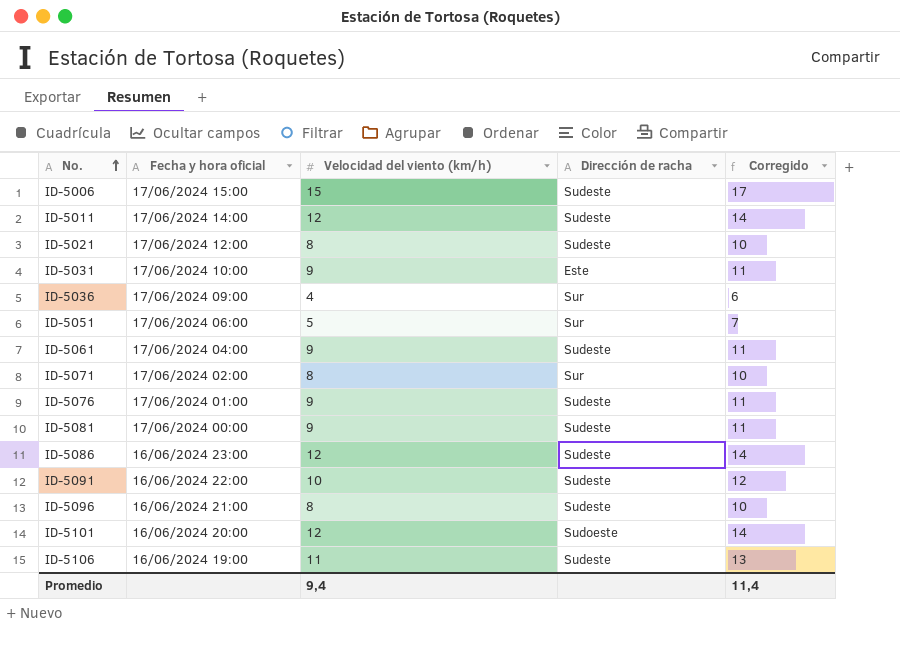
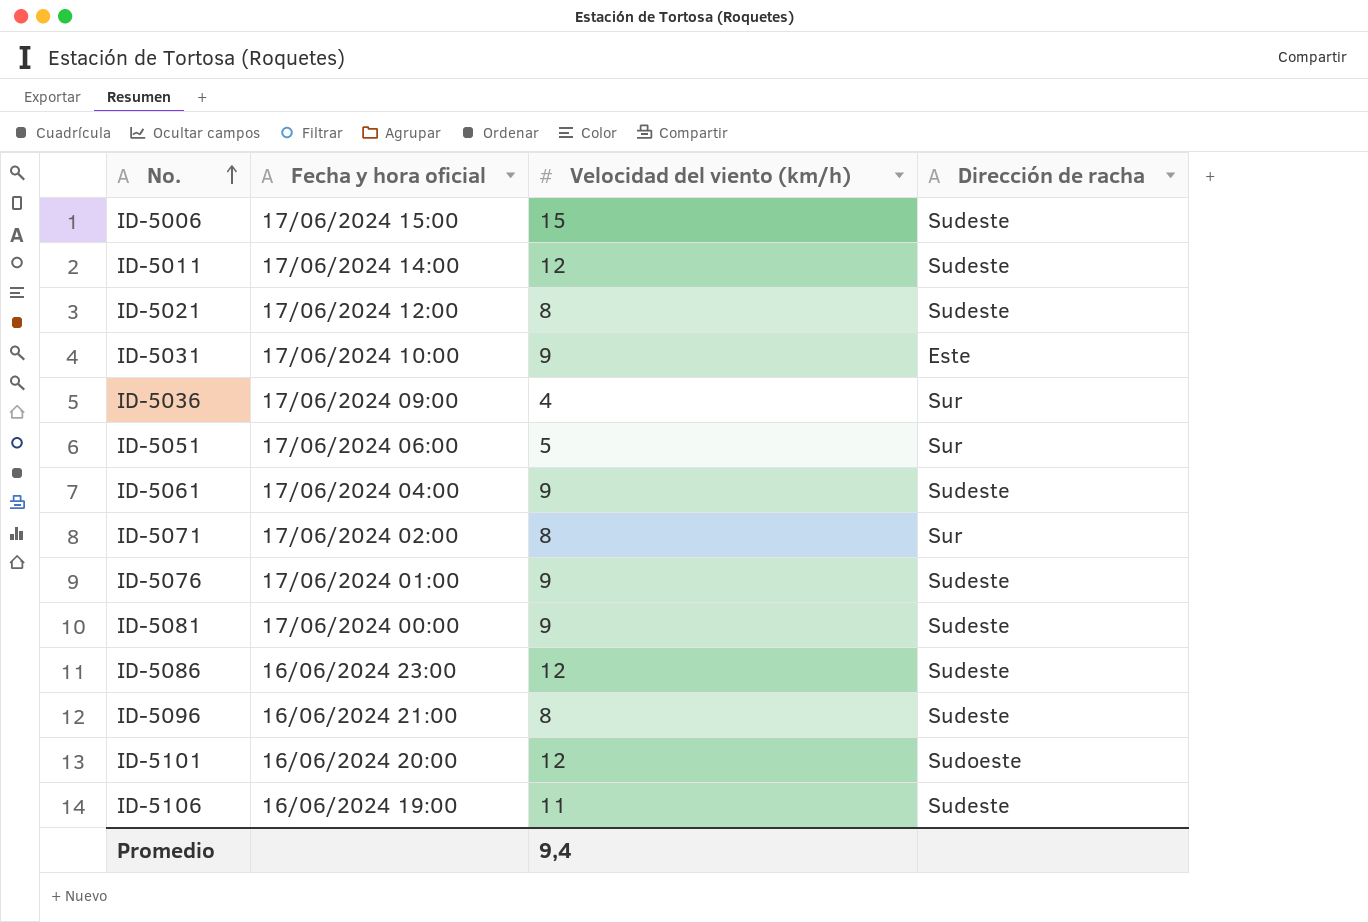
column Corregido | formula: [Velocidad del viento (km/h)] + 2 -> none
row ID-5091: 16/06/2024 22:00 | 10 | Sudeste | 12 -> none

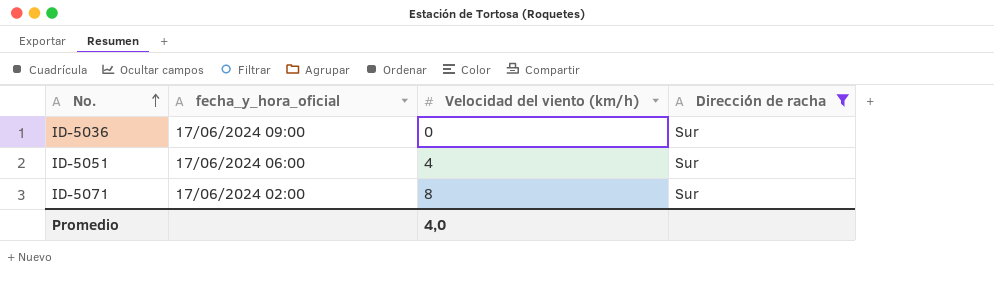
filter: none -> Dirección de racha = Sur
column name: Fecha y hora oficial -> fecha_y_hora_oficial
ID-5036 | Velocidad del viento (km/h): 4 -> 0
ID-5051 | Velocidad del viento (km/h): 5 -> 4
Promedio | Velocidad del viento (km/h): 9,4 -> 4,0

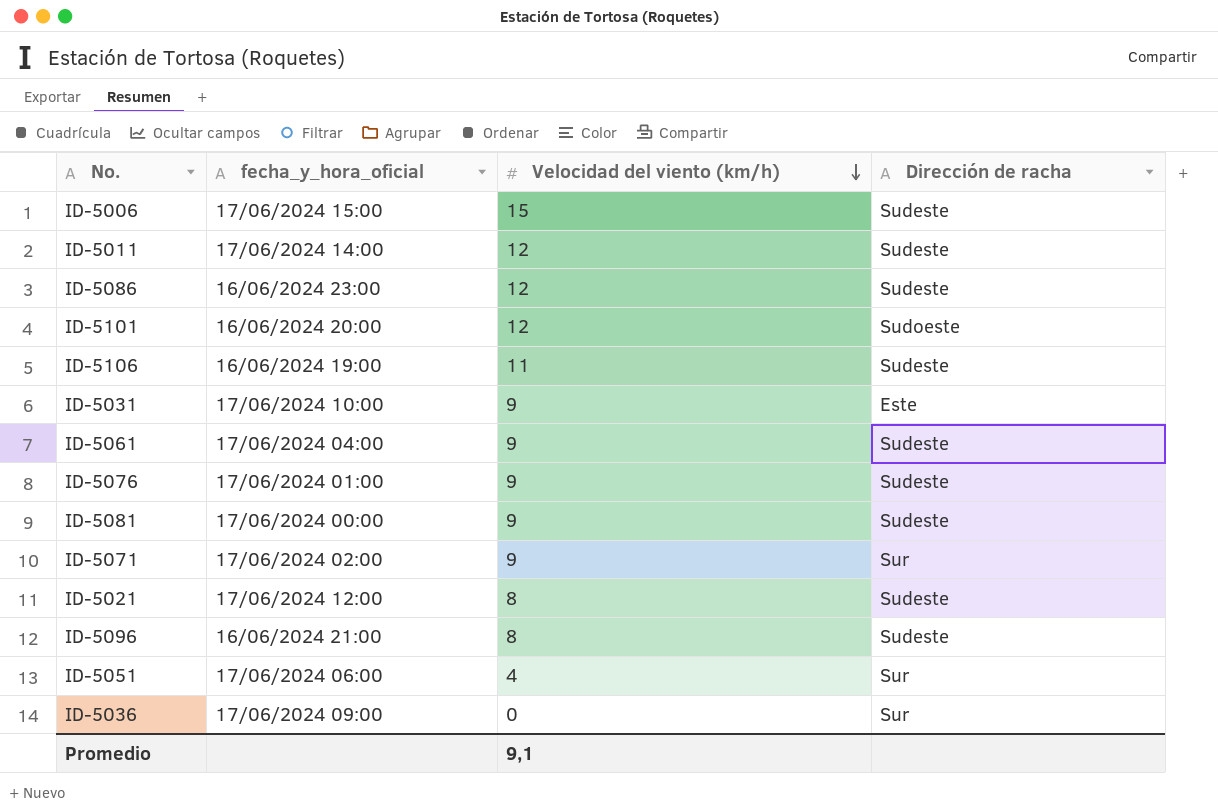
filter: Dirección de racha = Sur -> none
row order: No. ascending -> Velocidad del viento (km/h) descending
ID-5071 | Velocidad del viento (km/h): 8 -> 9
Promedio | Velocidad del viento (km/h): 4,0 -> 9,1

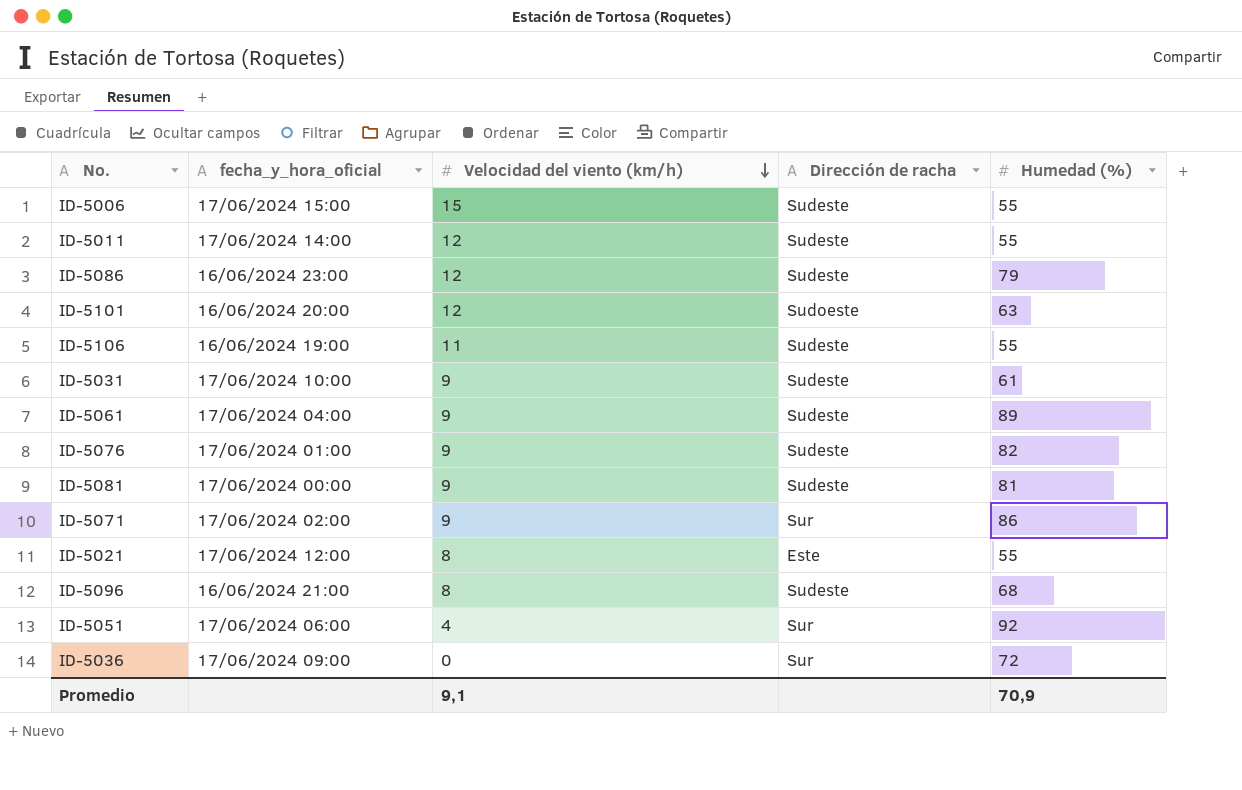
column Humedad (%) | position: none -> 5
ID-5031 | Dirección de racha: Este -> Sudeste
ID-5021 | Dirección de racha: Sudeste -> Este

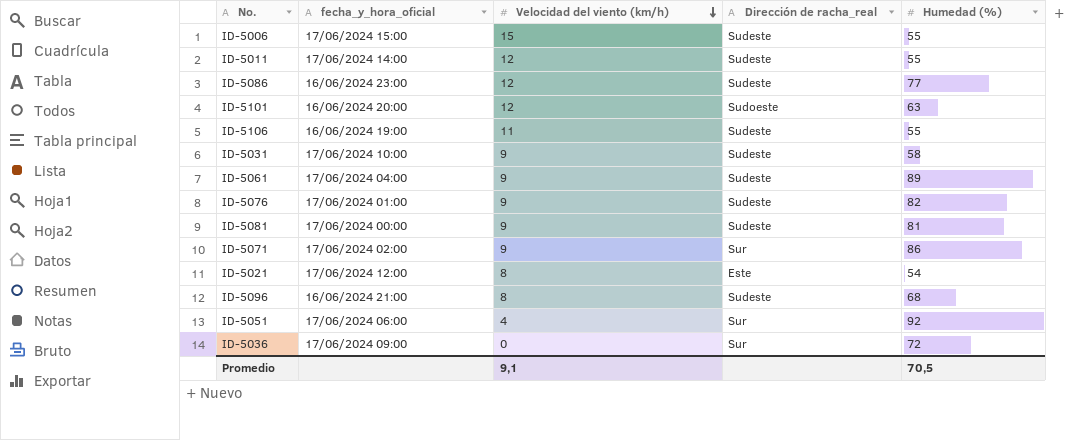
column name: Dirección de racha -> Dirección de racha_real
ID-5086 | Humedad (%): 79 -> 77
ID-5031 | Humedad (%): 61 -> 58
ID-5021 | Humedad (%): 55 -> 54
Promedio | Humedad (%): 70,9 -> 70,5

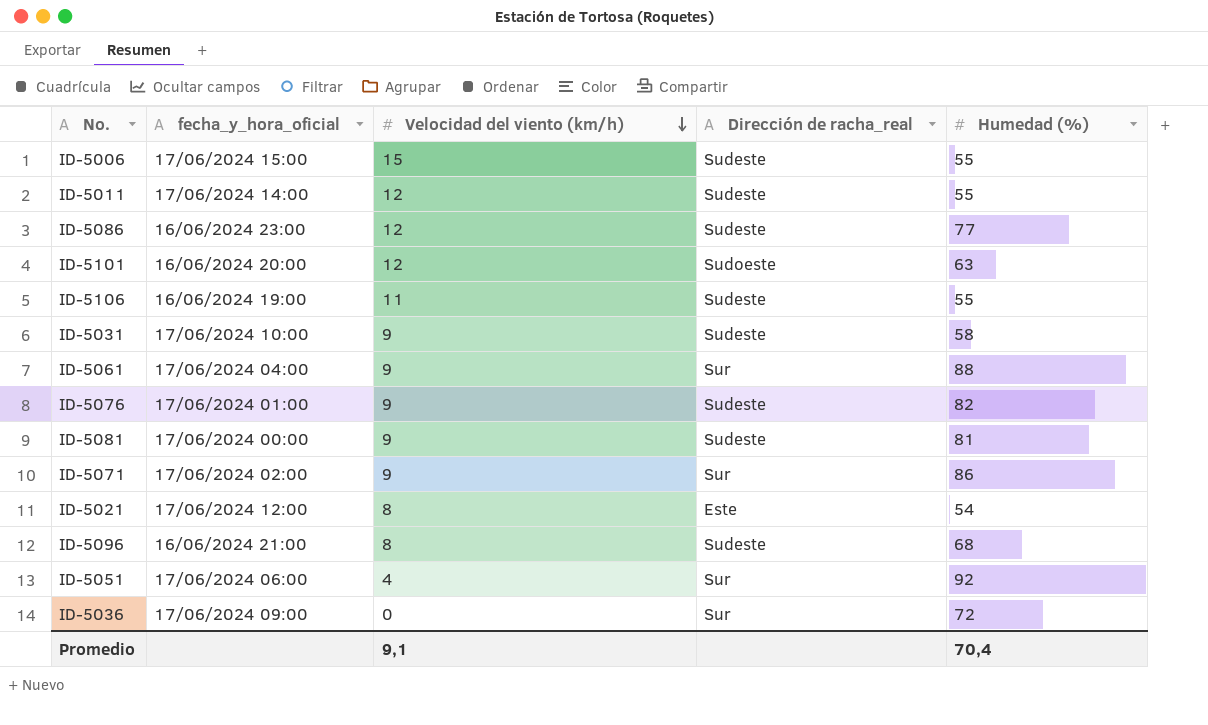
ID-5061 | Dirección de racha_real: Sudeste -> Sur
ID-5061 | Humedad (%): 89 -> 88
Promedio | Humedad (%): 70,5 -> 70,4

